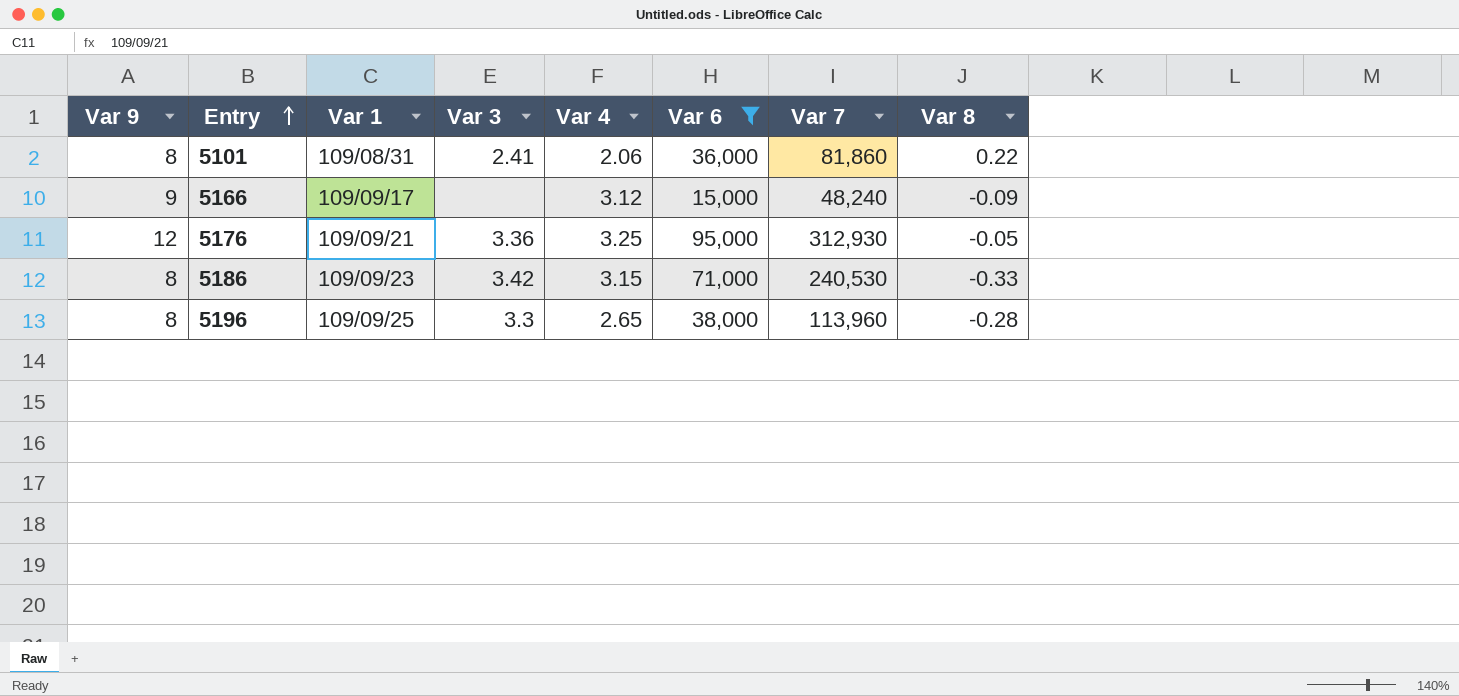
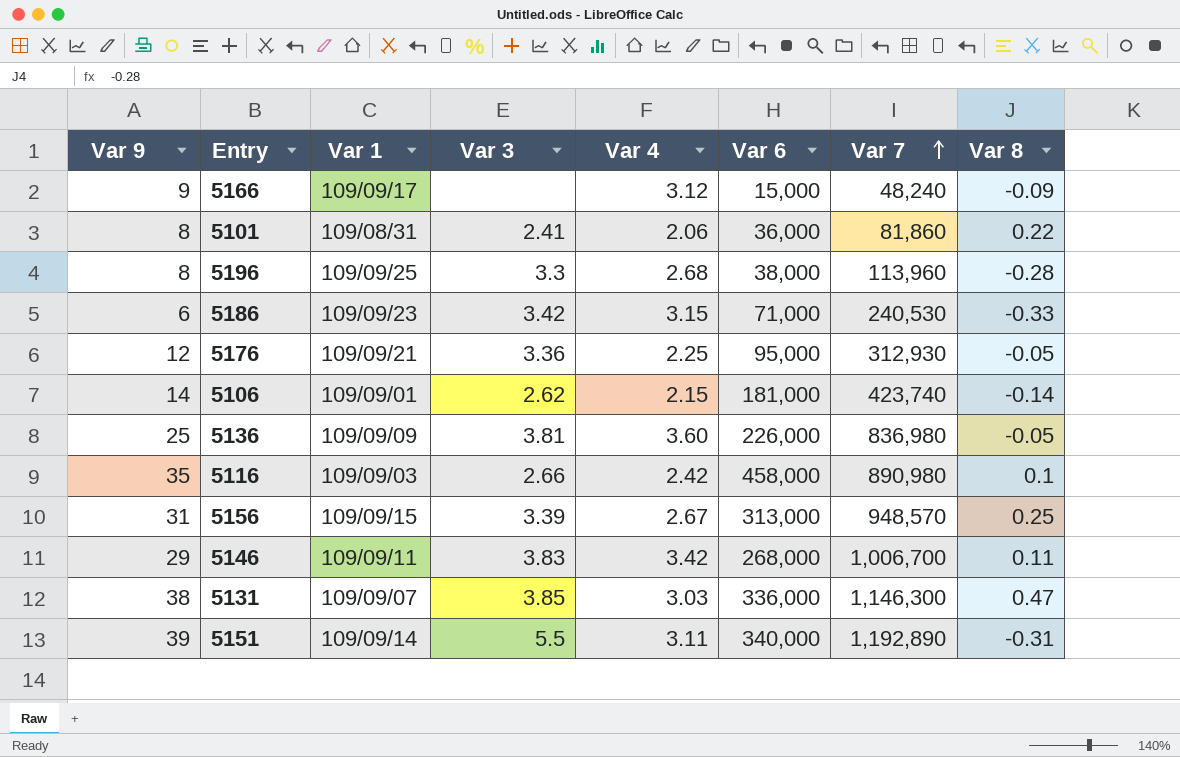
filter: Var 6 <= 95,000 -> none
row order: Entry ascending -> Var 7 ascending
5196 | Var 4: 2.65 -> 2.68
5186 | Var 9: 8 -> 6
5176 | Var 4: 3.25 -> 2.25

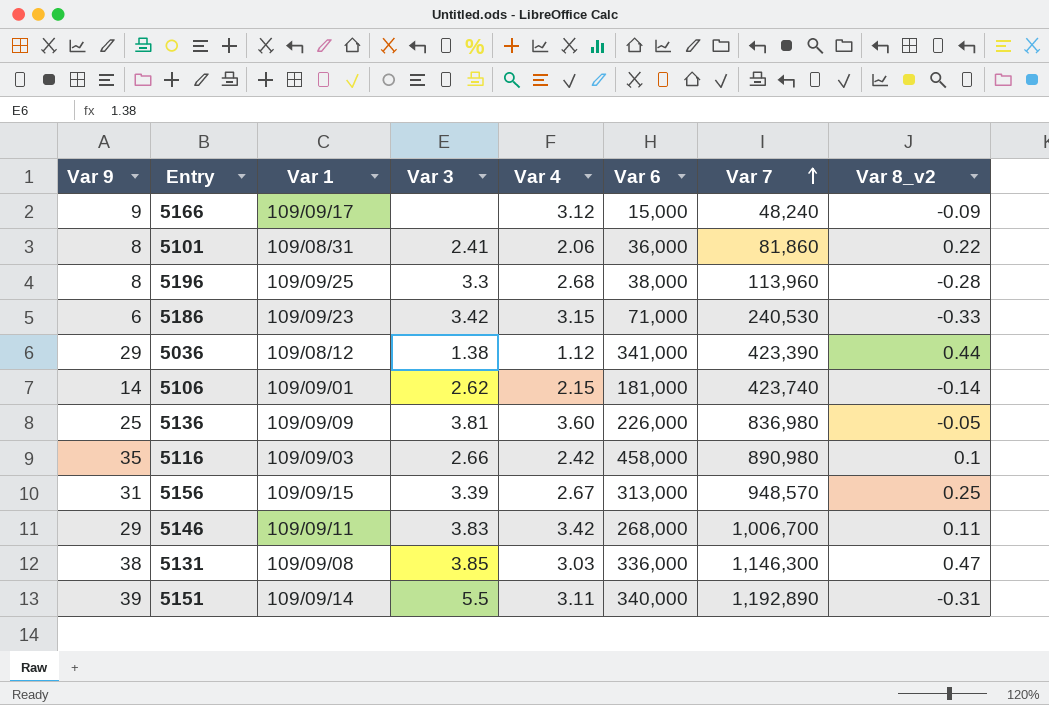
column name: Var 8 -> Var 8_v2
row 5176: 12 | 109/09/21 | 3.36 | 2.25 | 95,000 | 312,930 | -0.05 -> none
row 5036: none -> 29 | 109/08/12 | 1.38 | 1.12 | 341,000 | 423,390 | 0.44
5131 | Var 1: 109/09/07 -> 109/09/08

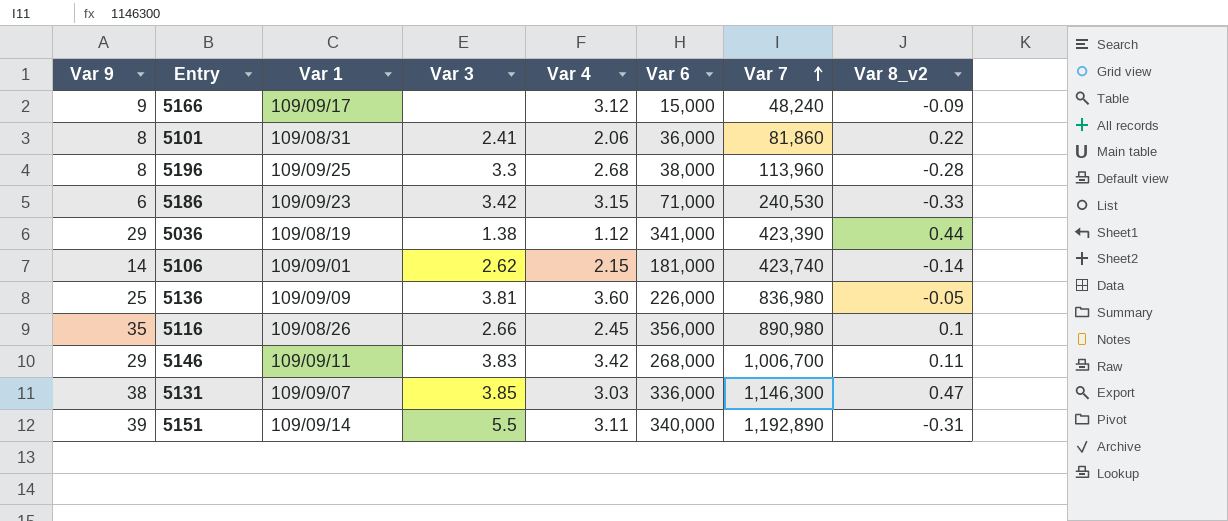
row 5156: 31 | 109/09/15 | 3.39 | 2.67 | 313,000 | 948,570 | 0.25 -> none
5036 | Var 1: 109/08/12 -> 109/08/19
5116 | Var 1: 109/09/03 -> 109/08/26
5116 | Var 4: 2.42 -> 2.45
5116 | Var 6: 458,000 -> 356,000
5131 | Var 1: 109/09/08 -> 109/09/07

